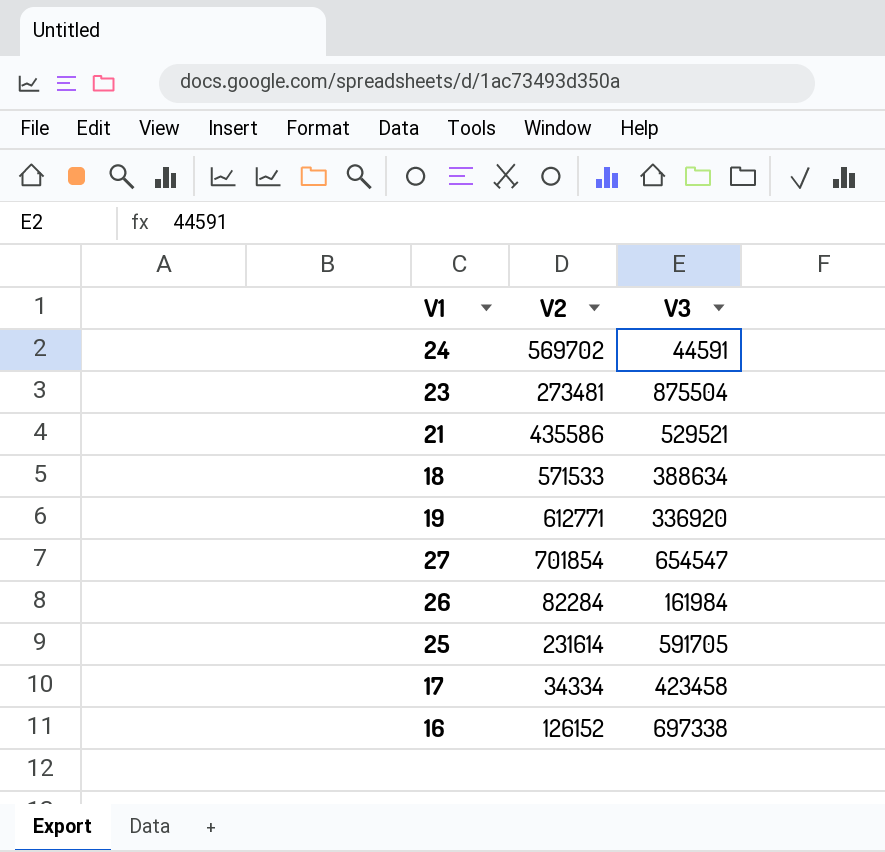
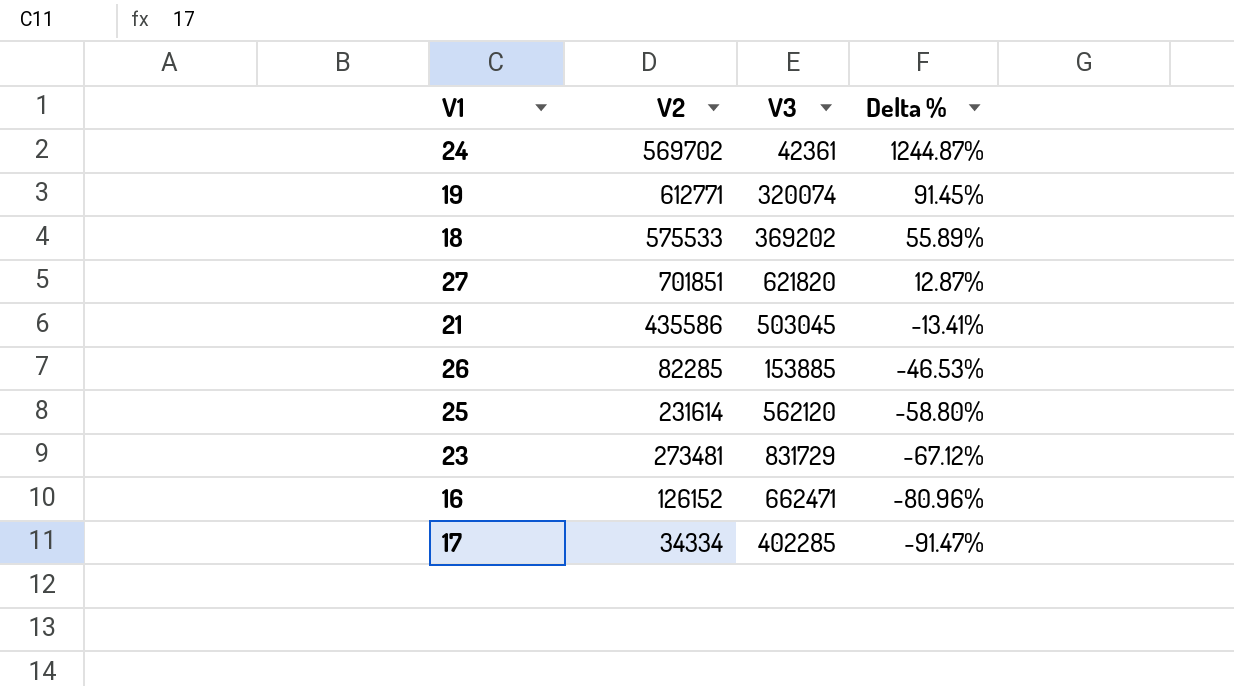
row order: none -> Delta % descending
column Delta % | formula: none -> ([V2] - [V3]) / [V3]
24 | V3: 44591 -> 42361
19 | V3: 336920 -> 320074
18 | V2: 571533 -> 575533
18 | V3: 388634 -> 369202
27 | V2: 701854 -> 701851
27 | V3: 654547 -> 621820
21 | V3: 529521 -> 503045
26 | V2: 82284 -> 82285
26 | V3: 161984 -> 153885
25 | V3: 591705 -> 562120
23 | V3: 875504 -> 831729
16 | V3: 697338 -> 662471
17 | V3: 423458 -> 402285

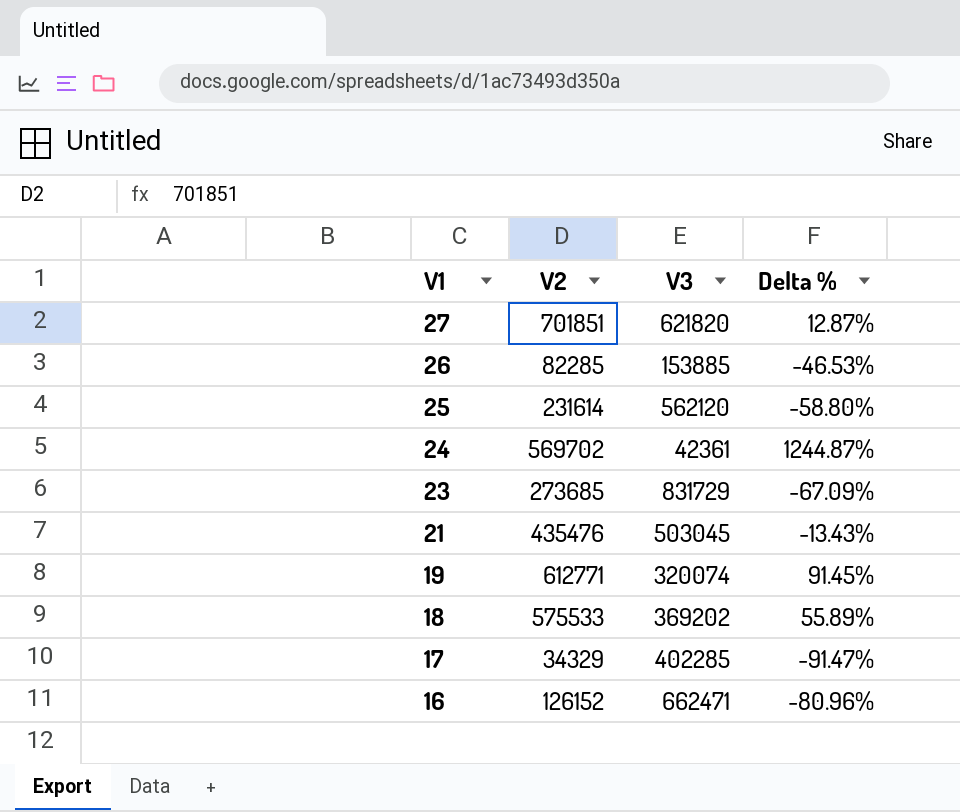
row order: Delta % descending -> V1 descending
23 | V2: 273481 -> 273685
23 | Delta %: -67.12% -> -67.09%
21 | V2: 435586 -> 435476
21 | Delta %: -13.41% -> -13.43%
17 | V2: 34334 -> 34329

